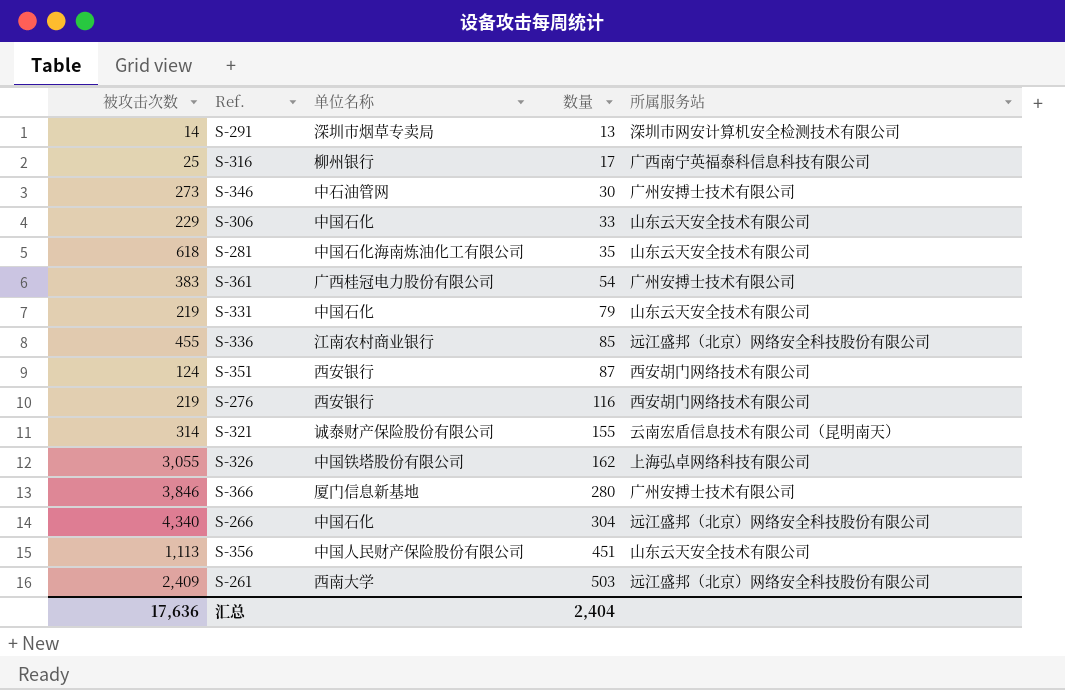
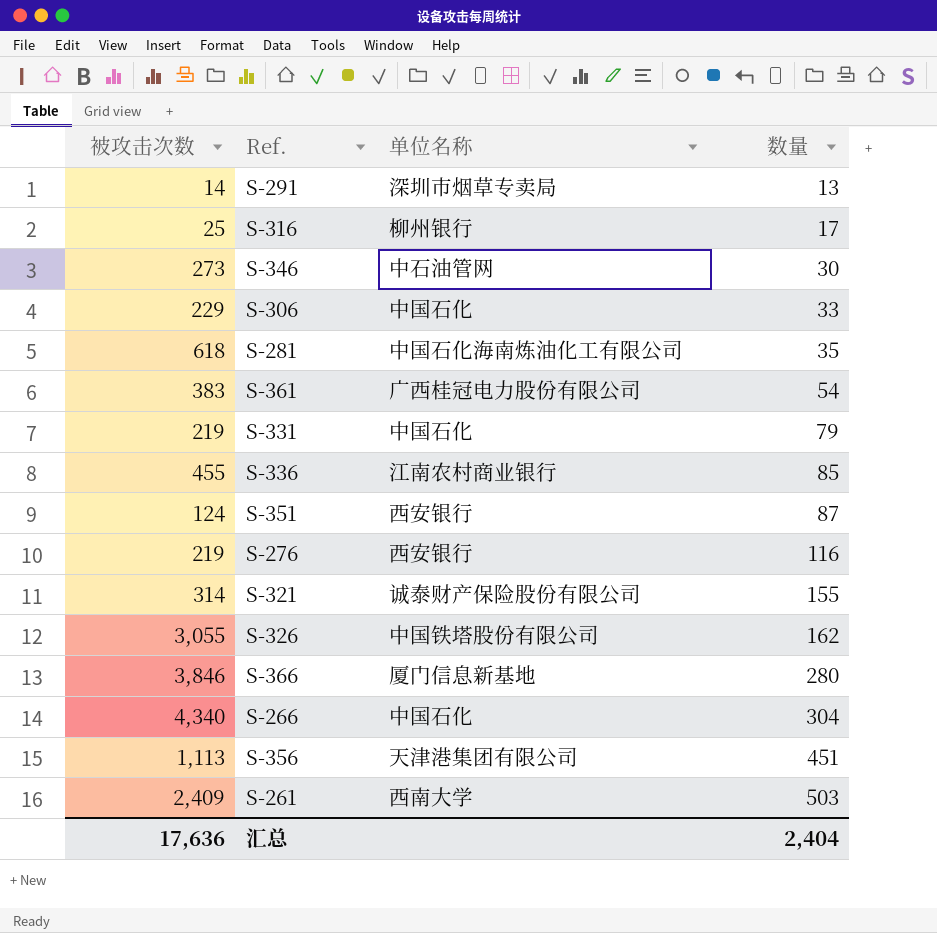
column 所属服务站 | position: 5 -> none
S-356 | 单位名称: 中国人民财产保险股份有限公司 -> 天津港集团有限公司

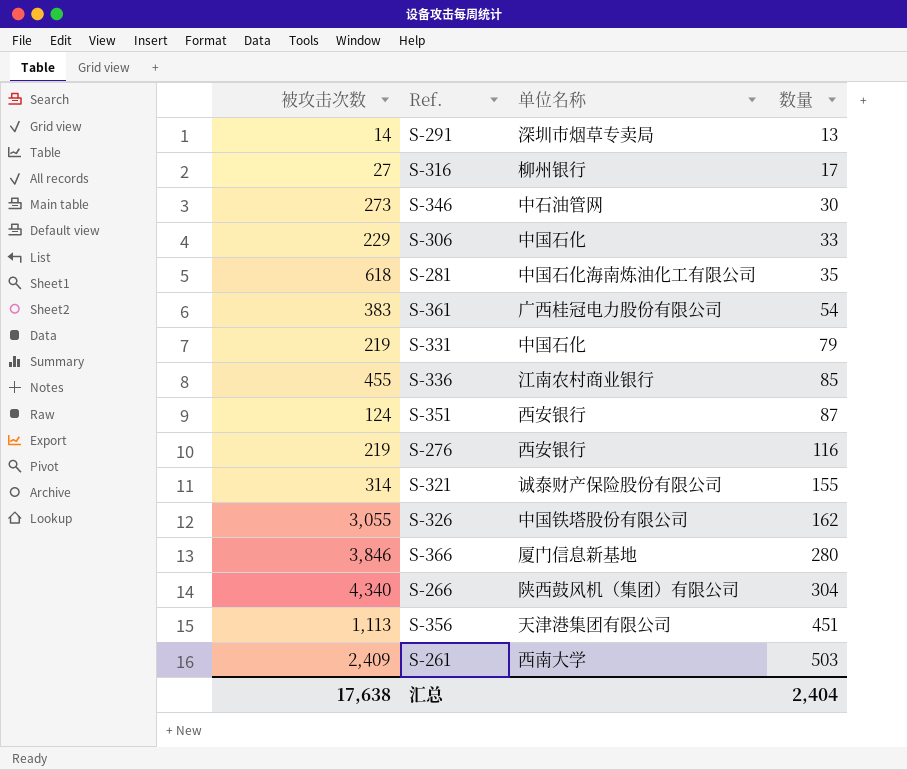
S-316 | 被攻击次数: 25 -> 27
S-266 | 单位名称: 中国石化 -> 陕西鼓风机（集团）有限公司
汇总 | 被攻击次数: 17,636 -> 17,638

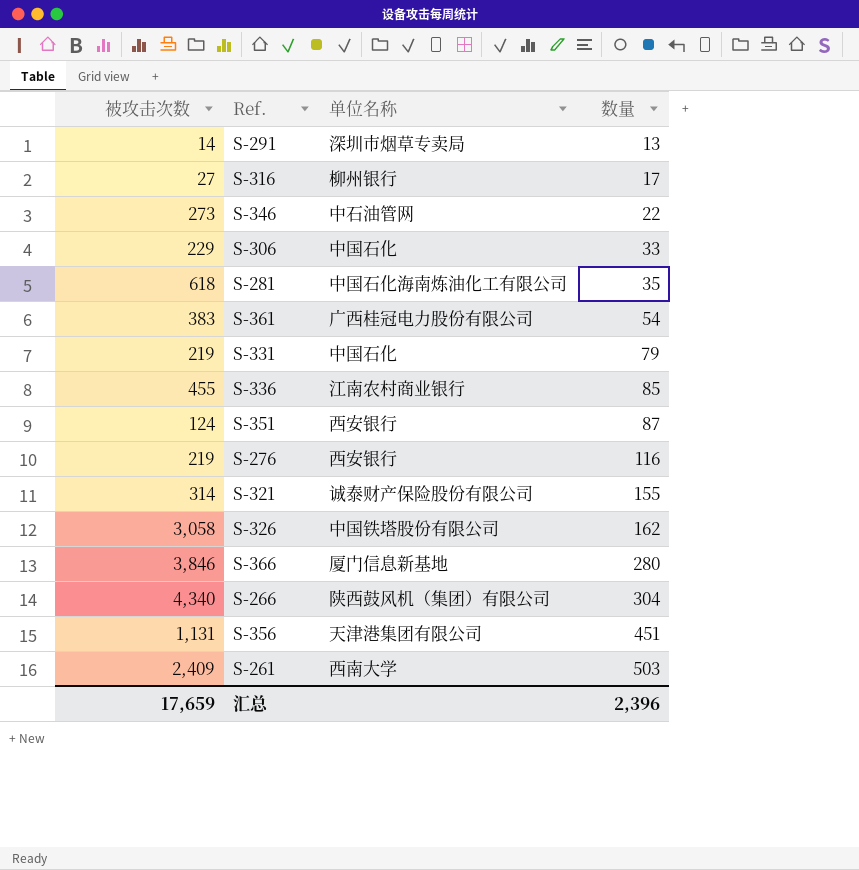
S-346 | 数量: 30 -> 22
S-326 | 被攻击次数: 3,055 -> 3,058
S-356 | 被攻击次数: 1,113 -> 1,131
汇总 | 被攻击次数: 17,638 -> 17,659
汇总 | 数量: 2,404 -> 2,396

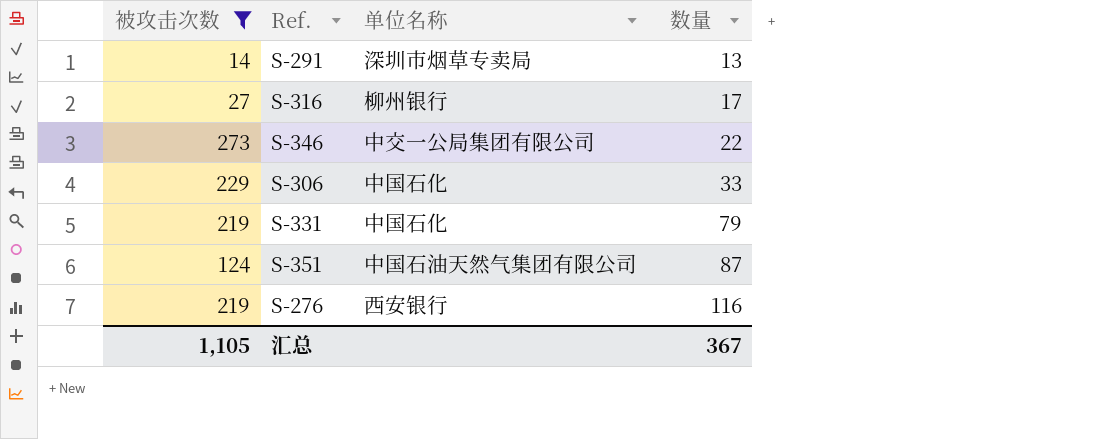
filter: none -> 被攻击次数 <= 273
S-346 | 单位名称: 中石油管网 -> 中交一公局集团有限公司
S-351 | 单位名称: 西安银行 -> 中国石油天然气集团有限公司
汇总 | 被攻击次数: 17,659 -> 1,105
汇总 | 数量: 2,396 -> 367

